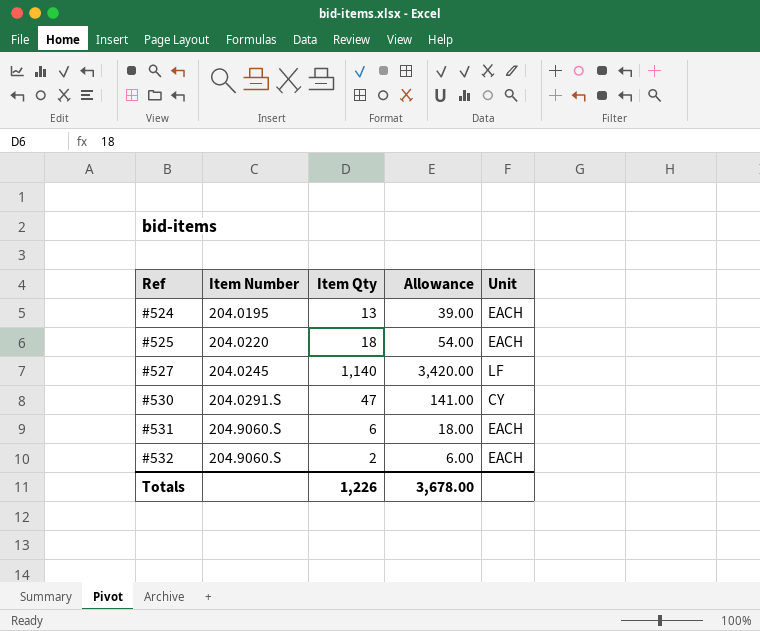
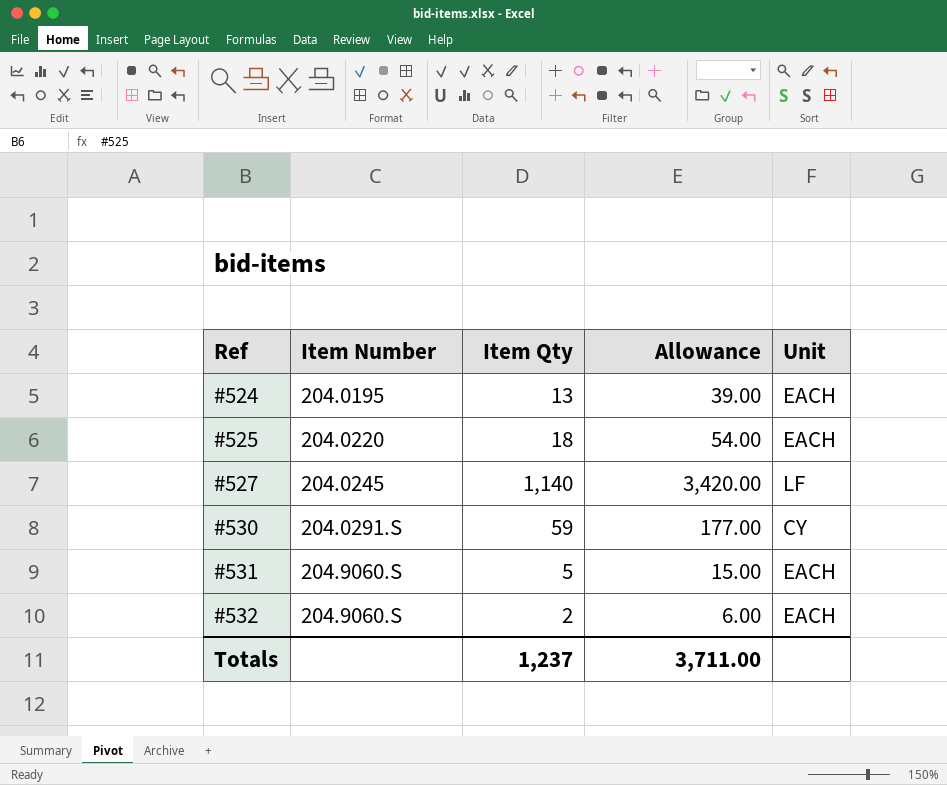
#530 | Item Qty: 47 -> 59
#530 | Allowance: 141.00 -> 177.00
#531 | Item Qty: 6 -> 5
#531 | Allowance: 18.00 -> 15.00
Totals | Item Qty: 1,226 -> 1,237
Totals | Allowance: 3,678.00 -> 3,711.00

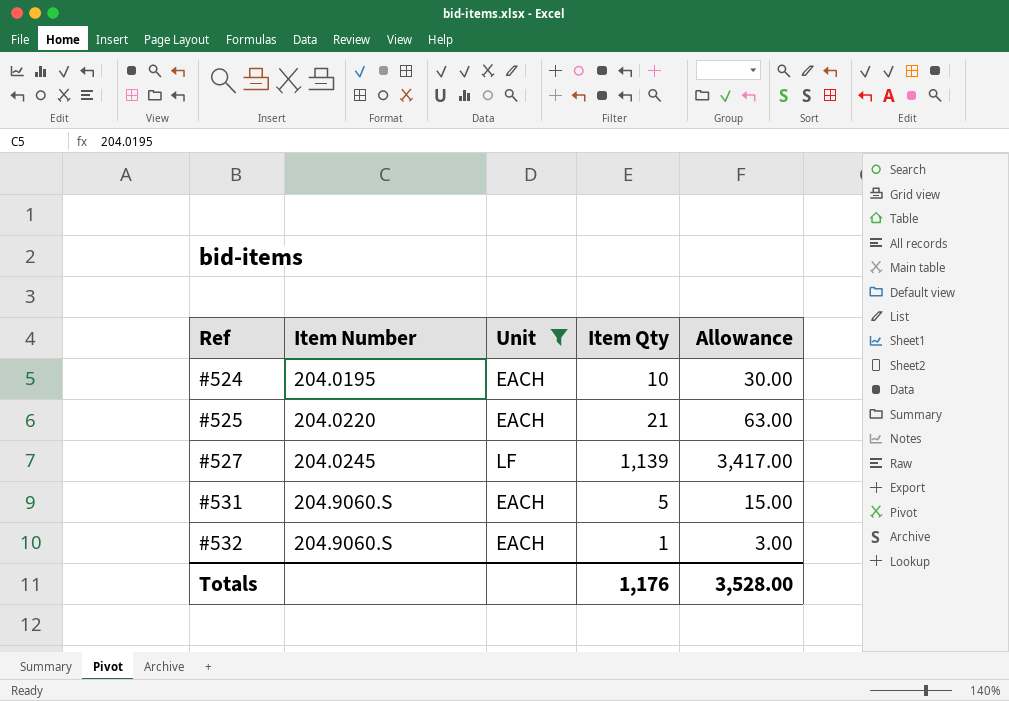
filter: none -> Unit != CY
column Unit | position: 5 -> 3
#524 | Item Qty: 13 -> 10
#524 | Allowance: 39.00 -> 30.00
#525 | Item Qty: 18 -> 21
#525 | Allowance: 54.00 -> 63.00
#527 | Item Qty: 1,140 -> 1,139
#527 | Allowance: 3,420.00 -> 3,417.00
#532 | Item Qty: 2 -> 1
#532 | Allowance: 6.00 -> 3.00
Totals | Item Qty: 1,237 -> 1,176
Totals | Allowance: 3,711.00 -> 3,528.00

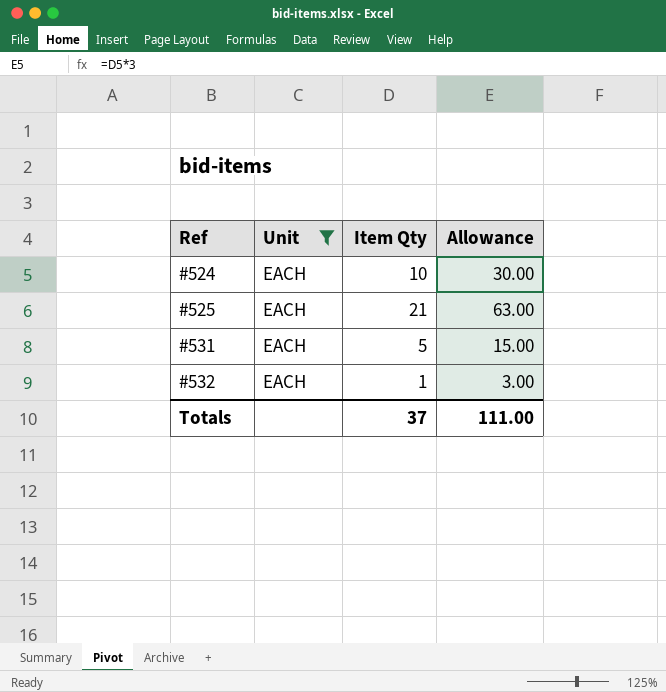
column Item Number | position: 2 -> none
row #527: 204.0245 | LF | 1,139 | 3,417.00 -> none
Totals | Item Qty: 1,176 -> 37
Totals | Allowance: 3,528.00 -> 111.00

